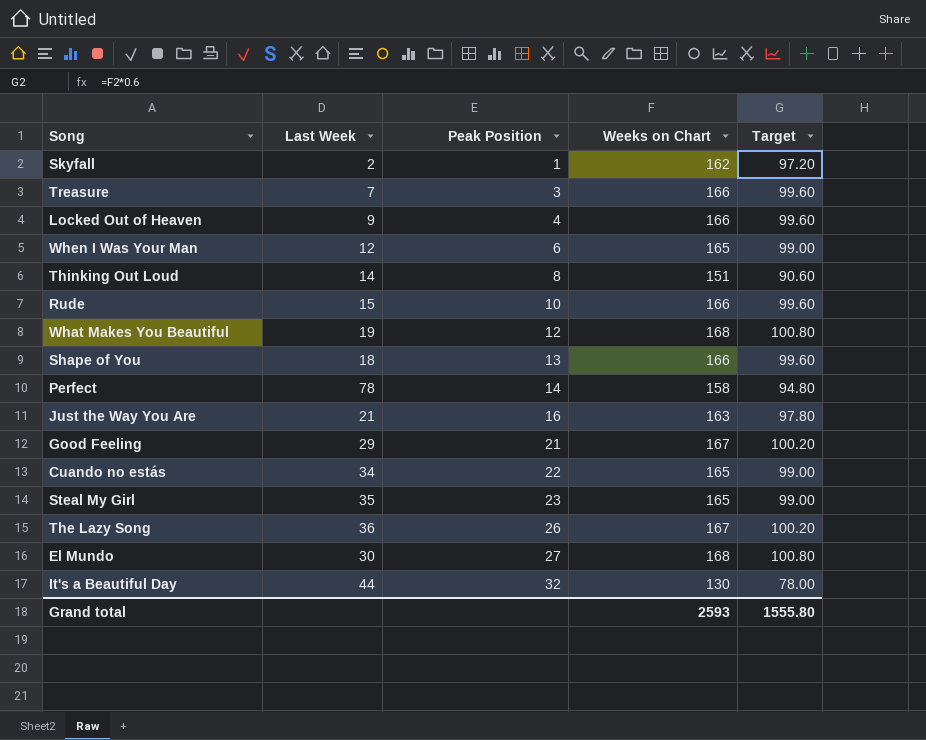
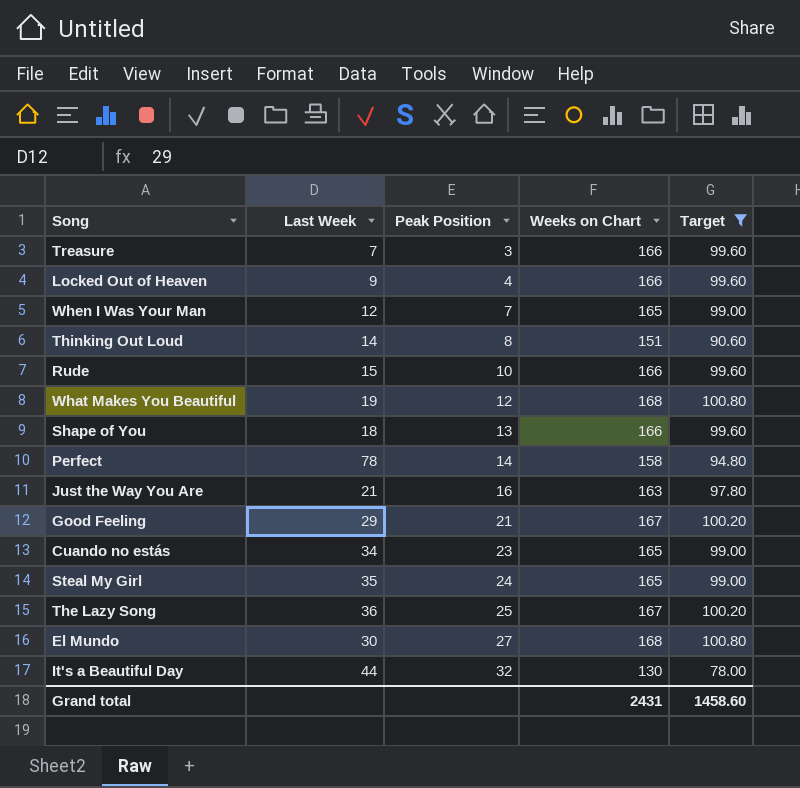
filter: none -> Target != 97.20
When I Was Your Man | Peak Position: 6 -> 7
Cuando no estás | Peak Position: 22 -> 23
Steal My Girl | Peak Position: 23 -> 24
The Lazy Song | Peak Position: 26 -> 25
Grand total | Weeks on Chart: 2593 -> 2431
Grand total | Target: 1555.80 -> 1458.60

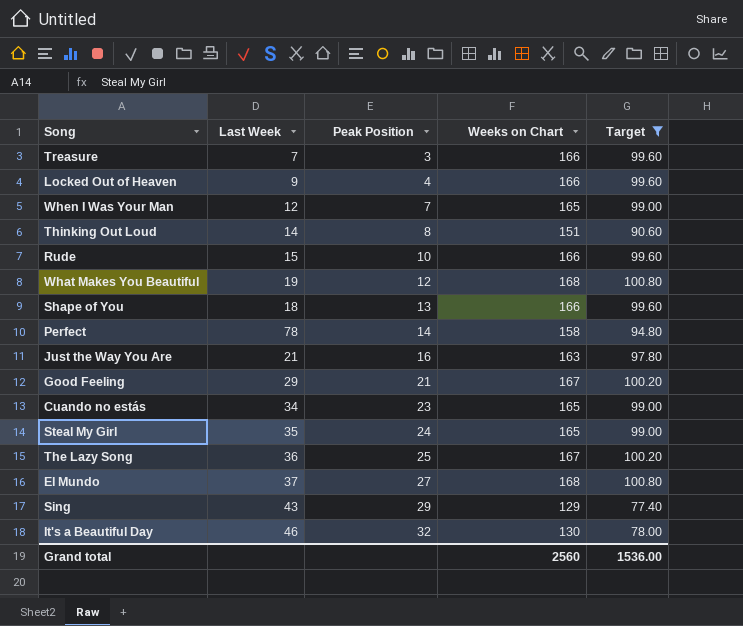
El Mundo | Last Week: 30 -> 37
row Sing: none -> 43 | 29 | 129 | 77.40
It's a Beautiful Day | Last Week: 44 -> 46
Grand total | Weeks on Chart: 2431 -> 2560
Grand total | Target: 1458.60 -> 1536.00

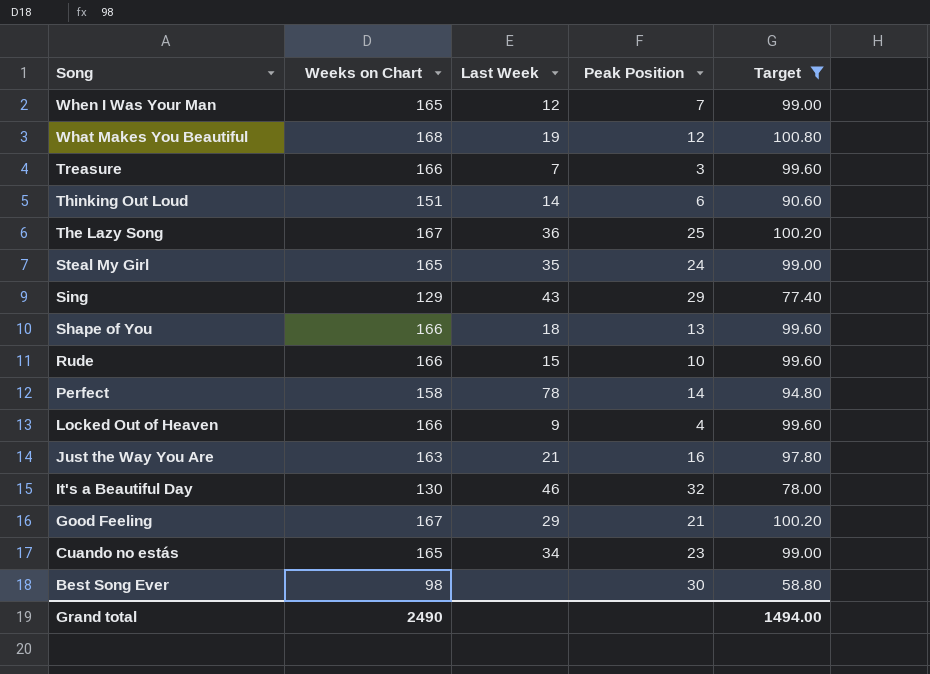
row order: Peak Position ascending -> Song descending
column Weeks on Chart | position: 4 -> 2
row El Mundo: 37 | 27 | 168 | 100.80 -> none
Thinking Out Loud | Peak Position: 8 -> 6
row Best Song Ever: none -> 98 | none | 30 | 58.80
Grand total | Weeks on Chart: 2560 -> 2490
Grand total | Target: 1536.00 -> 1494.00

